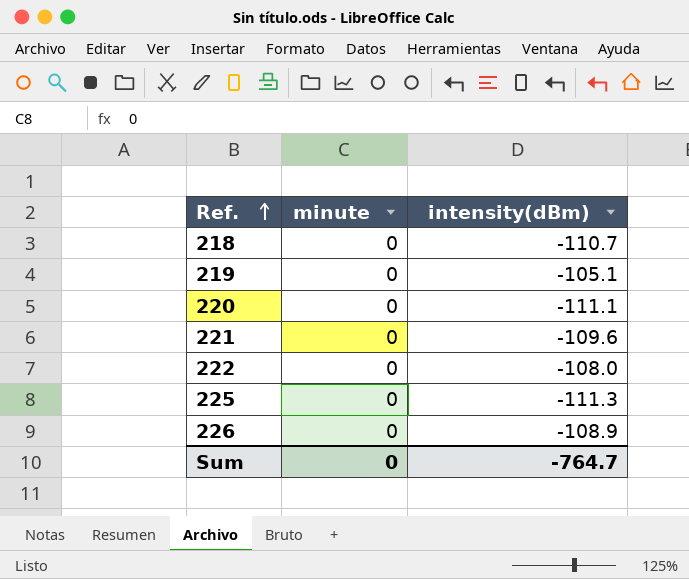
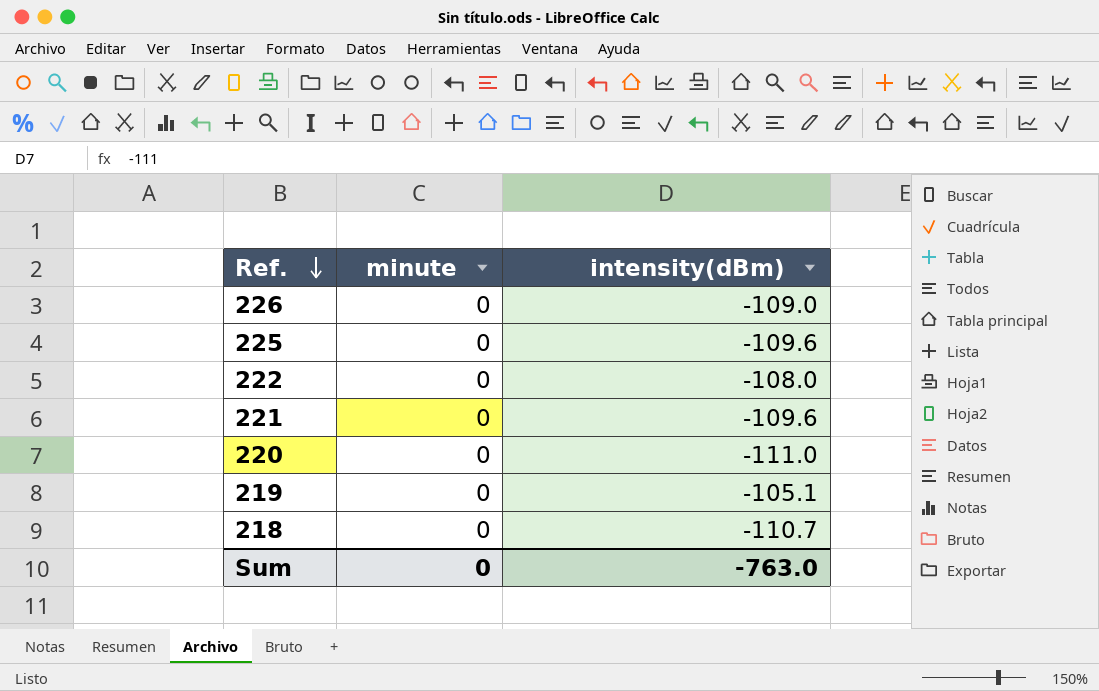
row order: Ref. ascending -> Ref. descending
226 | intensity(dBm): -108.9 -> -109.0
225 | intensity(dBm): -111.3 -> -109.6
220 | intensity(dBm): -111.1 -> -111.0
Sum | intensity(dBm): -764.7 -> -763.0

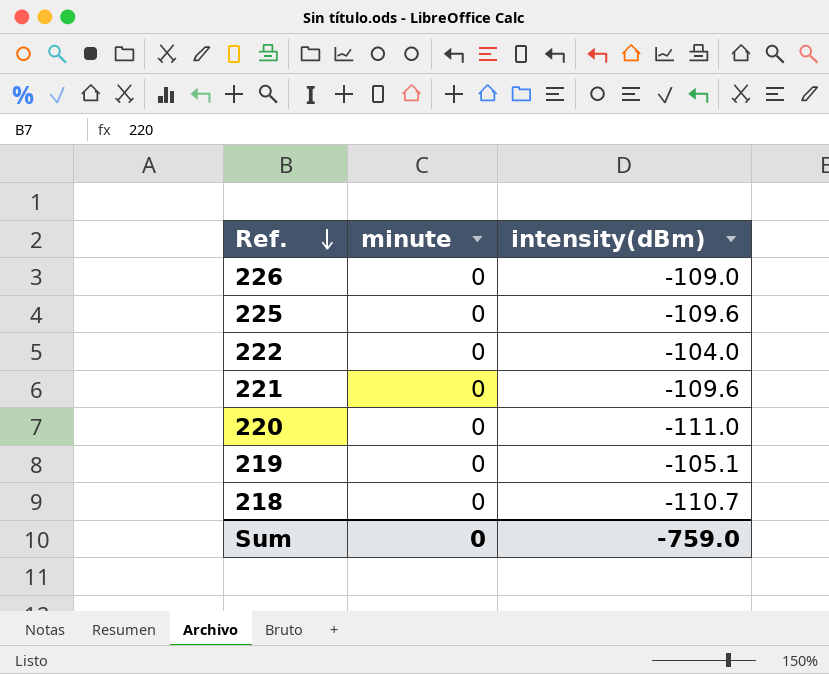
222 | intensity(dBm): -108.0 -> -104.0
Sum | intensity(dBm): -763.0 -> -759.0

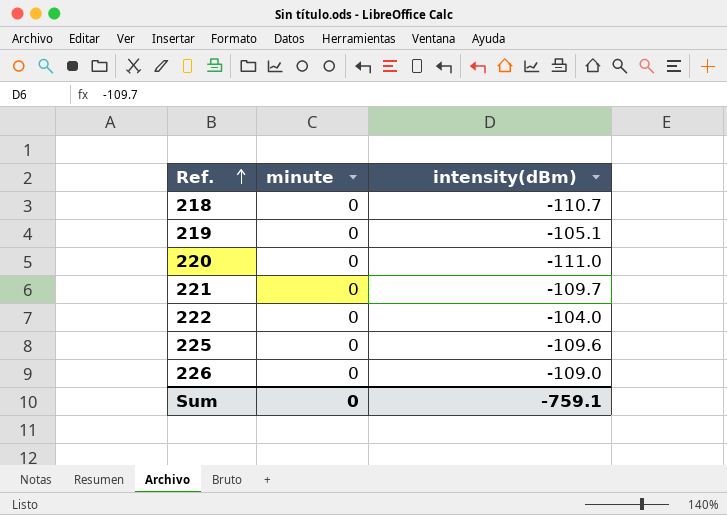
row order: Ref. descending -> Ref. ascending
221 | intensity(dBm): -109.6 -> -109.7
Sum | intensity(dBm): -759.0 -> -759.1

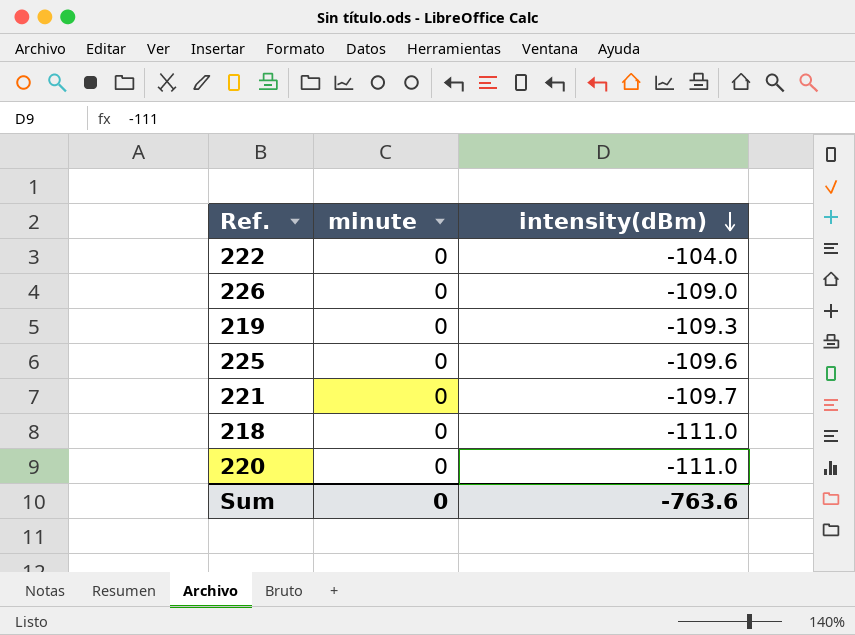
row order: Ref. ascending -> intensity(dBm) descending
219 | intensity(dBm): -105.1 -> -109.3
218 | intensity(dBm): -110.7 -> -111.0
Sum | intensity(dBm): -759.1 -> -763.6

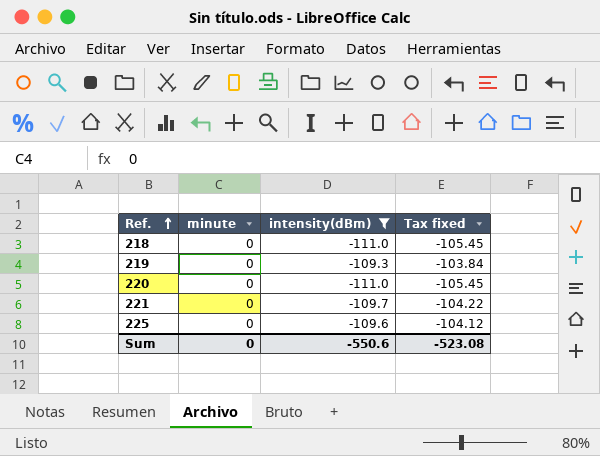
filter: none -> intensity(dBm) <= -109.3
row order: intensity(dBm) descending -> Ref. ascending
column Tax fixed | formula: none -> [intensity(dBm)] * 0.95
Sum | intensity(dBm): -763.6 -> -550.6

